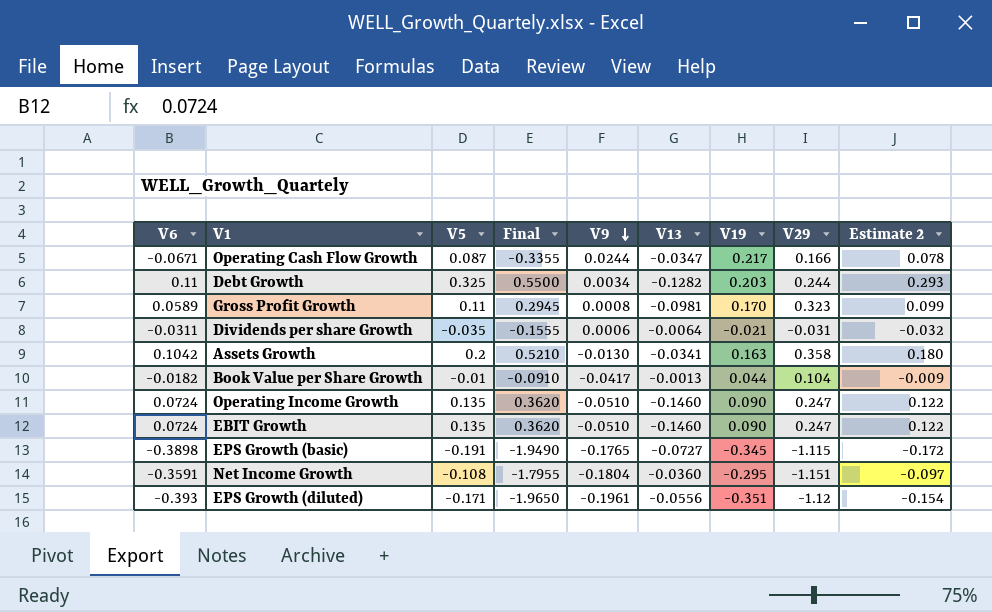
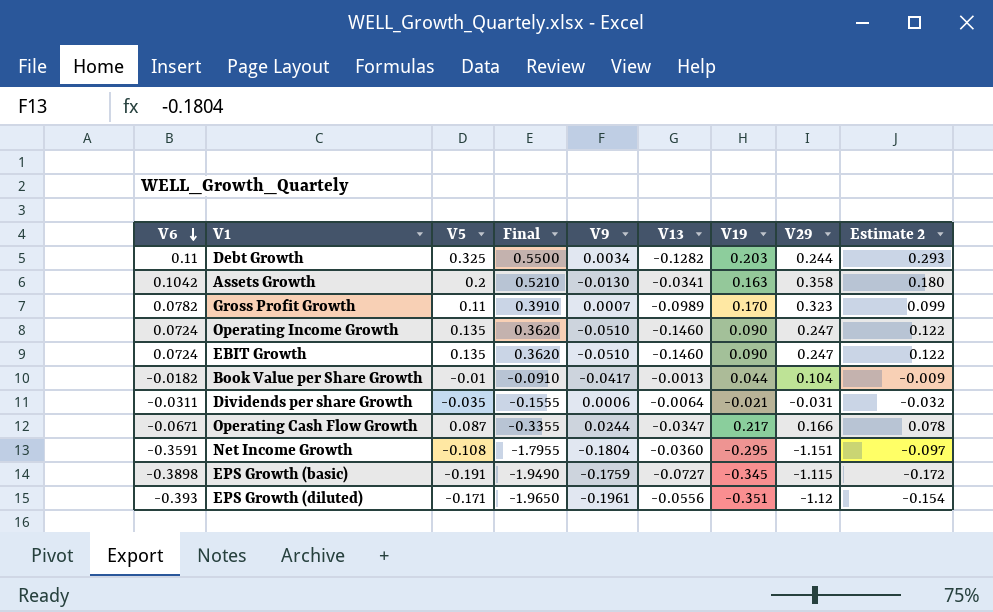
row order: V9 descending -> V6 descending
Gross Profit Growth | V6: 0.0589 -> 0.0782
Gross Profit Growth | Final: 0.2945 -> 0.3910
Gross Profit Growth | V9: 0.0008 -> 0.0007
Gross Profit Growth | V13: -0.0981 -> -0.0989
EPS Growth (basic) | V9: -0.1765 -> -0.1759

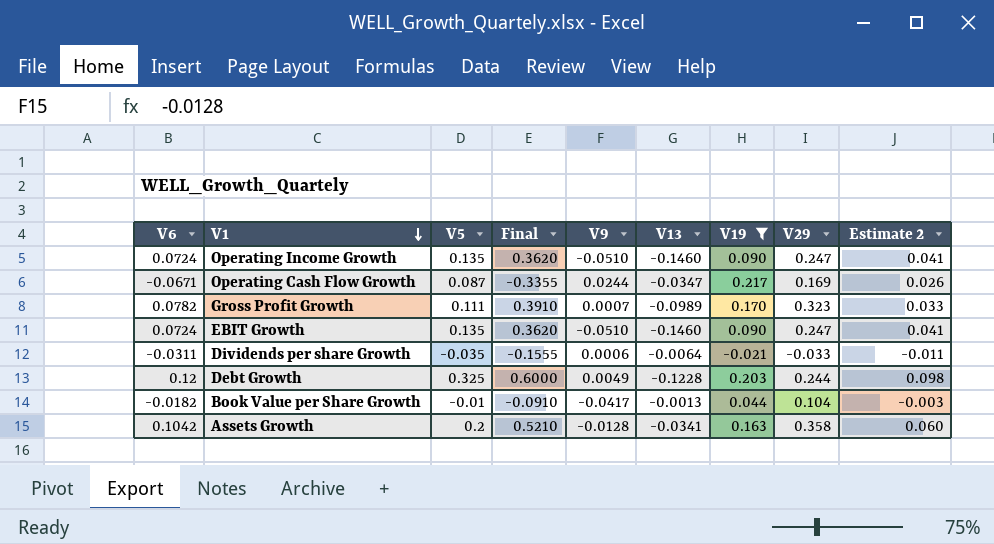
filter: none -> V19 >= -0.021
row order: V6 descending -> V1 descending
column Estimate 2 | formula: [V5] * 0.9 -> [V5] * 0.3
Operating Cash Flow Growth | V29: 0.166 -> 0.169
Gross Profit Growth | V5: 0.11 -> 0.111
Dividends per share Growth | V29: -0.031 -> -0.033
Debt Growth | V6: 0.11 -> 0.12
Debt Growth | Final: 0.5500 -> 0.6000
Debt Growth | V9: 0.0034 -> 0.0049
Debt Growth | V13: -0.1282 -> -0.1228
Assets Growth | V9: -0.0130 -> -0.0128

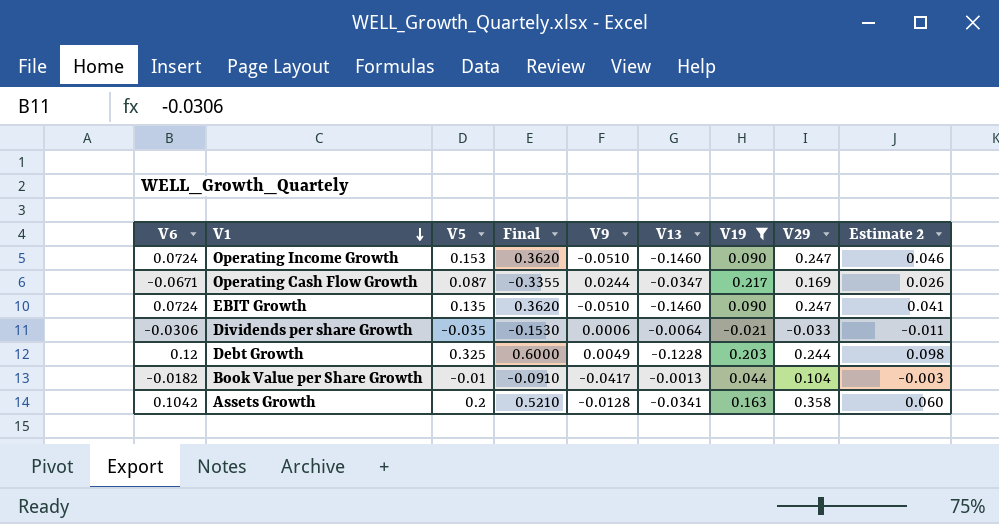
row Gross Profit Growth: 0.0782 | 0.111 | 0.3910 | 0.0007 | -0.0989 | 0.170 | 0.323 | 0.033 -> none
Operating Income Growth | V5: 0.135 -> 0.153
Operating Income Growth | Estimate 2: 0.041 -> 0.046
Dividends per share Growth | V6: -0.0311 -> -0.0306
Dividends per share Growth | Final: -0.1555 -> -0.1530

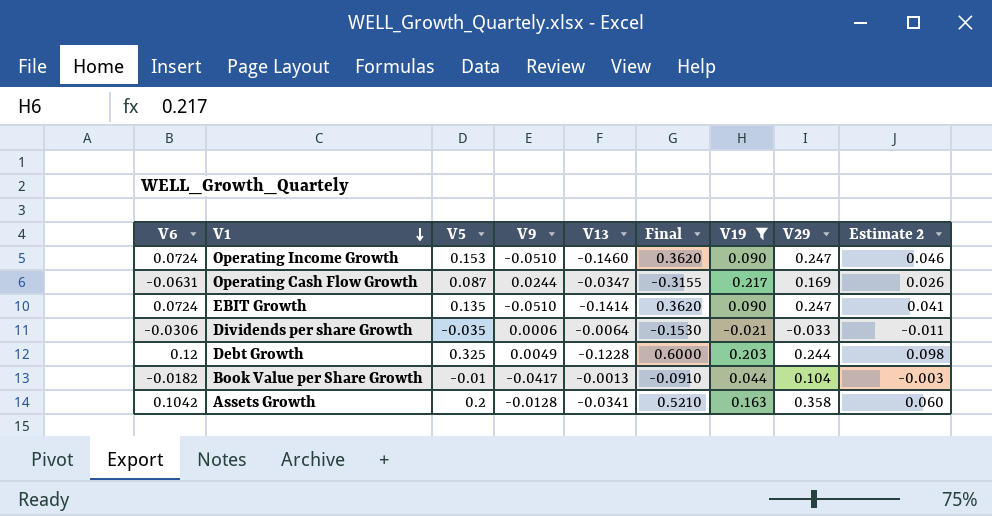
column Final | position: 4 -> 6
Operating Cash Flow Growth | V6: -0.0671 -> -0.0631
Operating Cash Flow Growth | Final: -0.3355 -> -0.3155
EBIT Growth | V13: -0.1460 -> -0.1414

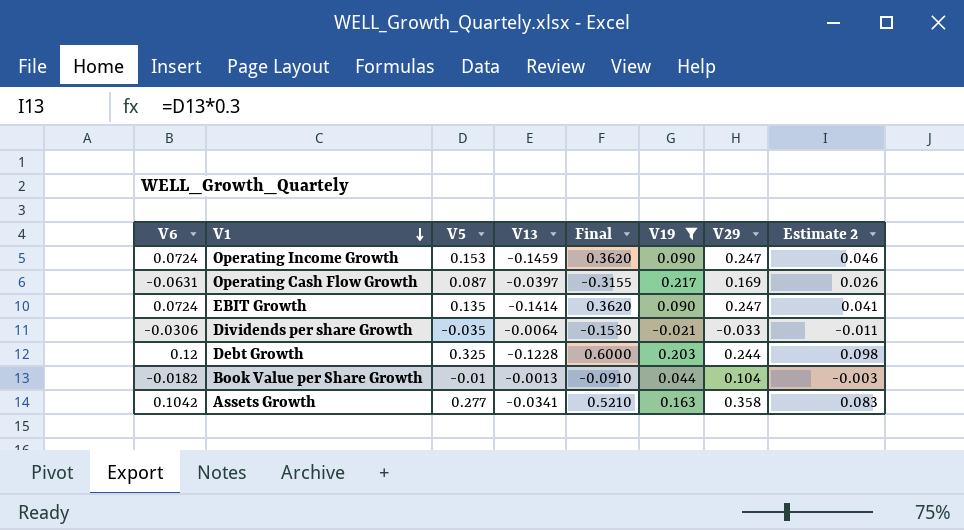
column V9 | position: 4 -> none
Operating Income Growth | V13: -0.1460 -> -0.1459
Operating Cash Flow Growth | V13: -0.0347 -> -0.0397
Assets Growth | V5: 0.2 -> 0.277
Assets Growth | Estimate 2: 0.060 -> 0.083

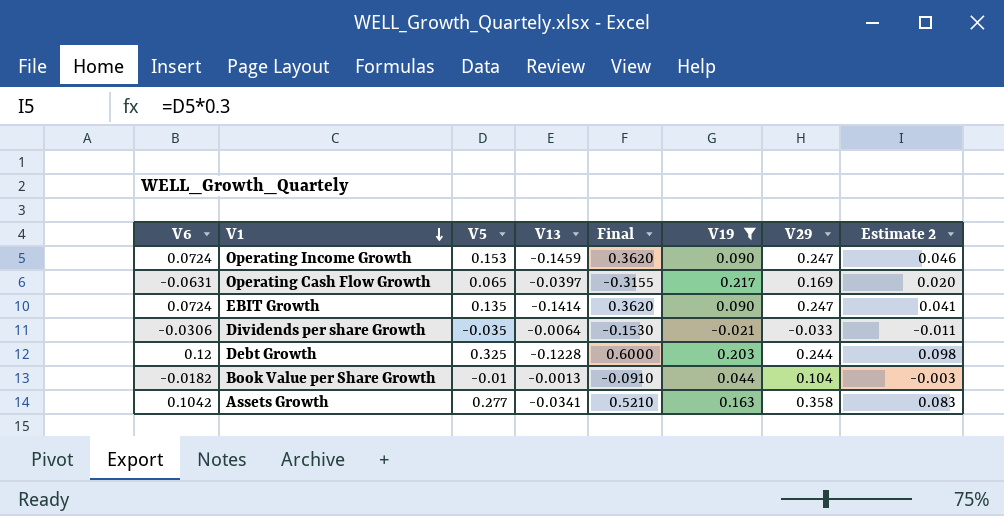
Operating Cash Flow Growth | V5: 0.087 -> 0.065
Operating Cash Flow Growth | Estimate 2: 0.026 -> 0.020

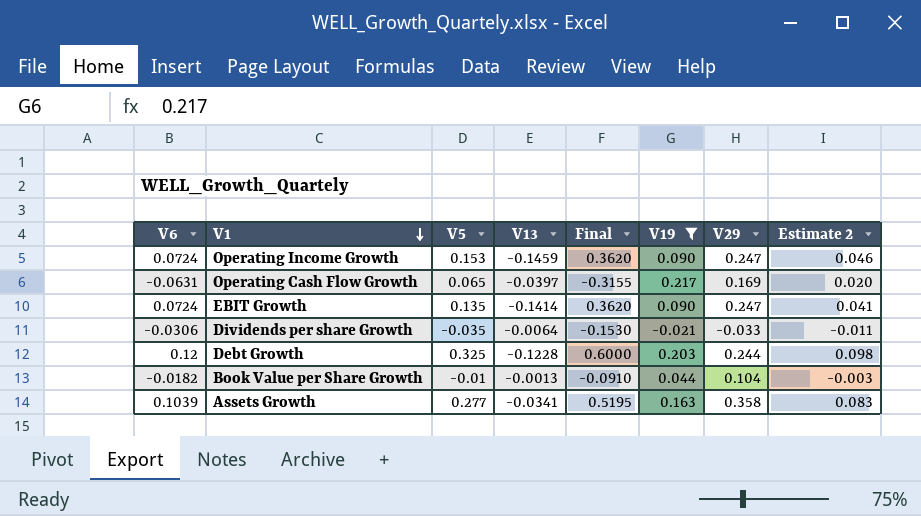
Assets Growth | V6: 0.1042 -> 0.1039
Assets Growth | Final: 0.5210 -> 0.5195

